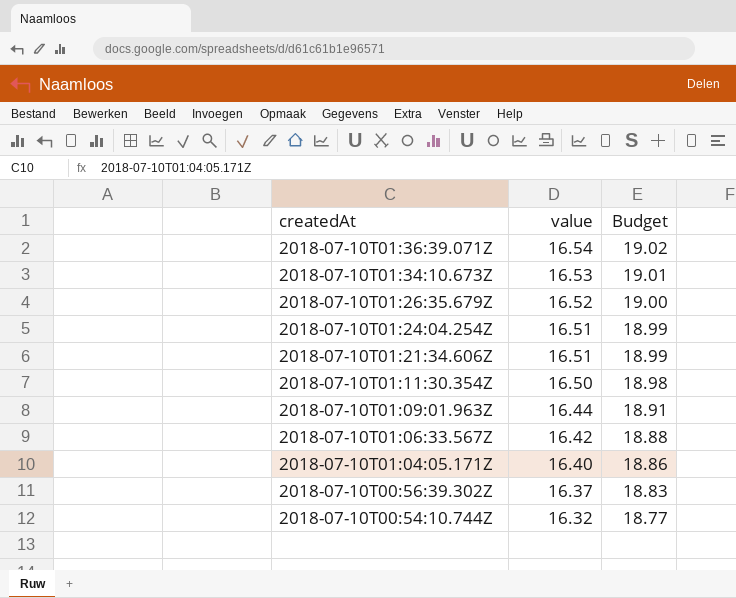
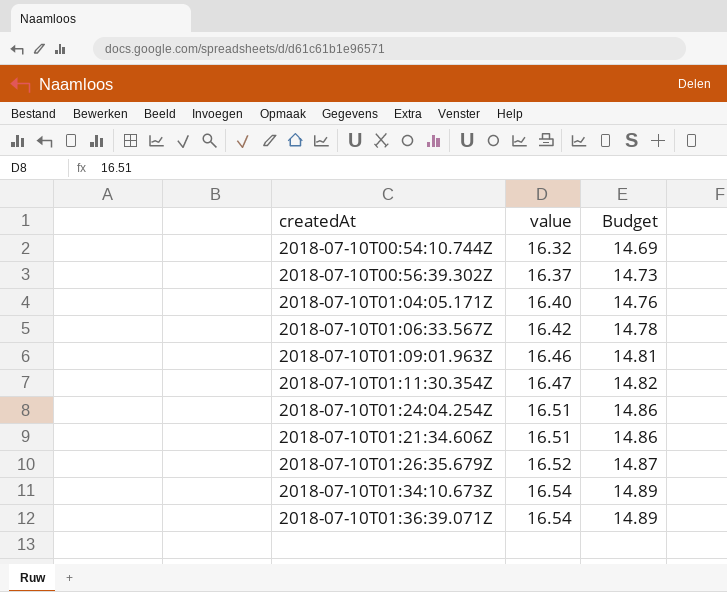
row order: createdAt descending -> value ascending
column Budget | formula: [value] * 1.15 -> [value] * 0.9
2018-07-10T01:09:01.963Z | value: 16.44 -> 16.46
2018-07-10T01:11:30.354Z | value: 16.50 -> 16.47
2018-07-10T01:34:10.673Z | value: 16.53 -> 16.54

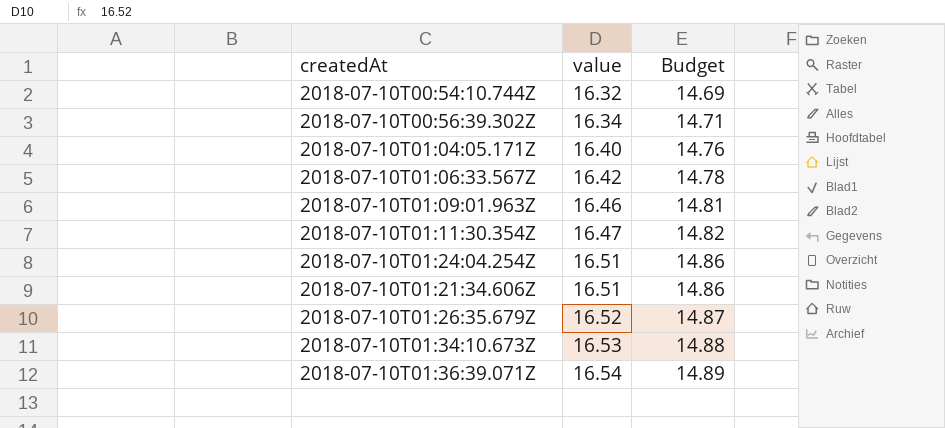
2018-07-10T00:56:39.302Z | value: 16.37 -> 16.34
2018-07-10T00:56:39.302Z | Budget: 14.73 -> 14.71
2018-07-10T01:34:10.673Z | value: 16.54 -> 16.53
2018-07-10T01:34:10.673Z | Budget: 14.89 -> 14.88

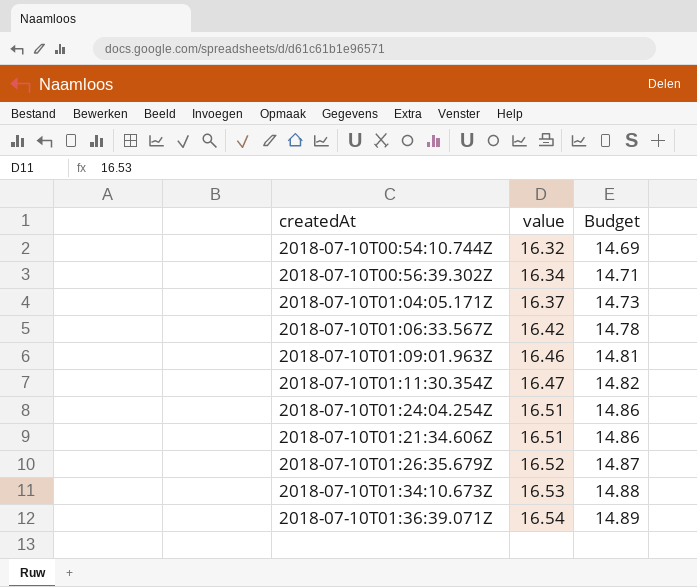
2018-07-10T01:04:05.171Z | value: 16.40 -> 16.37
2018-07-10T01:04:05.171Z | Budget: 14.76 -> 14.73

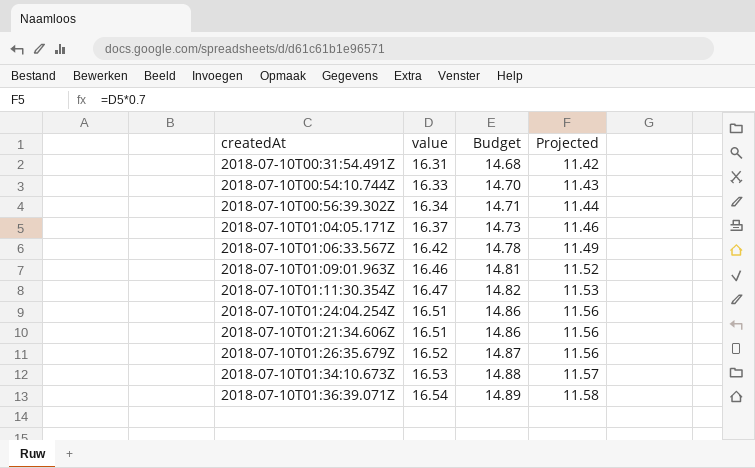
column Projected | formula: none -> [value] * 0.7
row 2018-07-10T00:31:54.491Z: none -> 16.31 | 14.68 | 11.42
2018-07-10T00:54:10.744Z | value: 16.32 -> 16.33
2018-07-10T00:54:10.744Z | Budget: 14.69 -> 14.70

